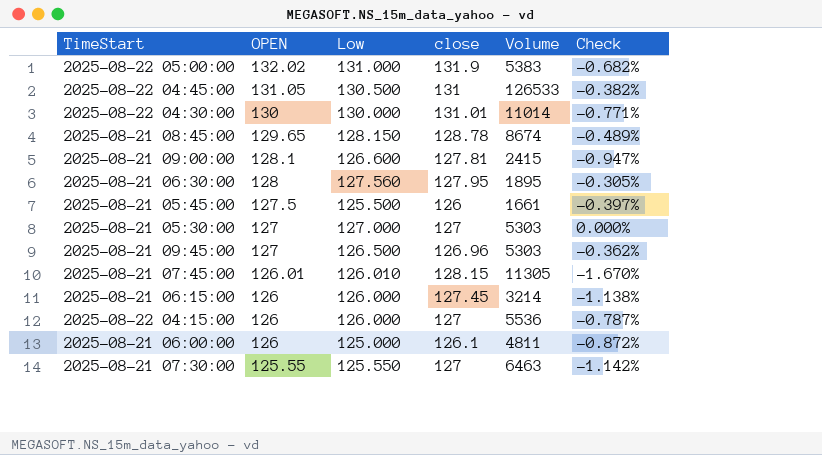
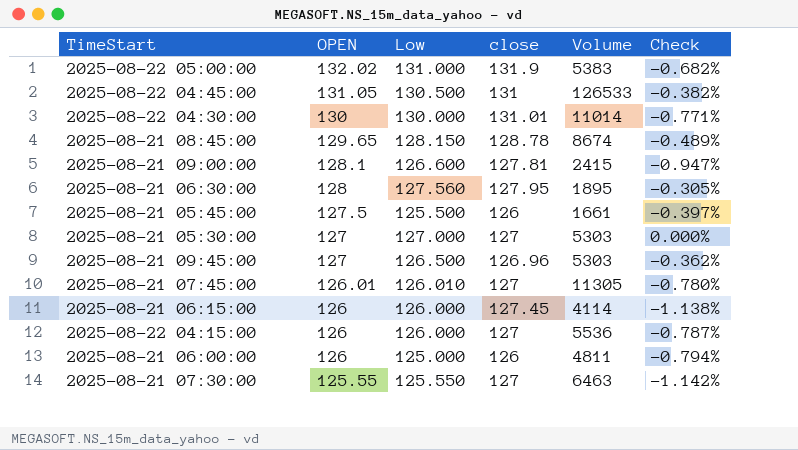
2025-08-21 07:45:00 | close: 128.15 -> 127
2025-08-21 07:45:00 | Check: -1.670% -> -0.780%
2025-08-21 06:15:00 | Volume: 3214 -> 4114
2025-08-21 06:00:00 | close: 126.1 -> 126
2025-08-21 06:00:00 | Check: -0.872% -> -0.794%

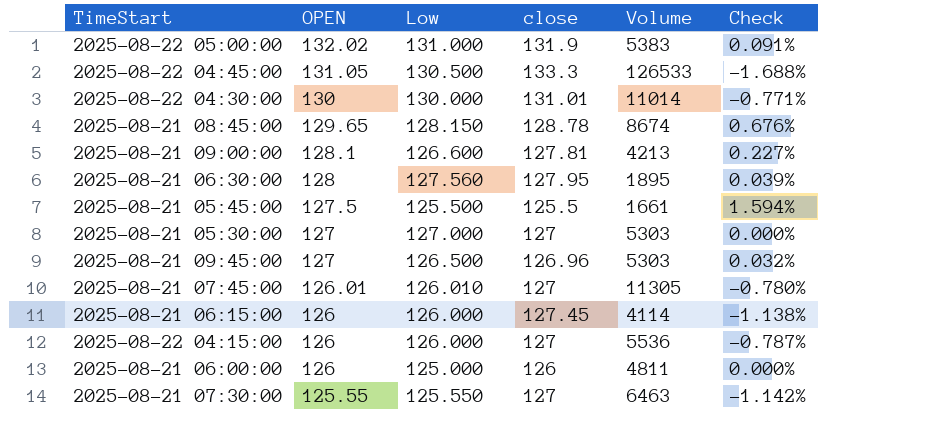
column Check | formula: ([Low] - [close]) / [close] -> ([OPEN] - [close]) / [close]
2025-08-22 04:45:00 | close: 131 -> 133.3
2025-08-21 09:00:00 | Volume: 2415 -> 4213
2025-08-21 05:45:00 | close: 126 -> 125.5

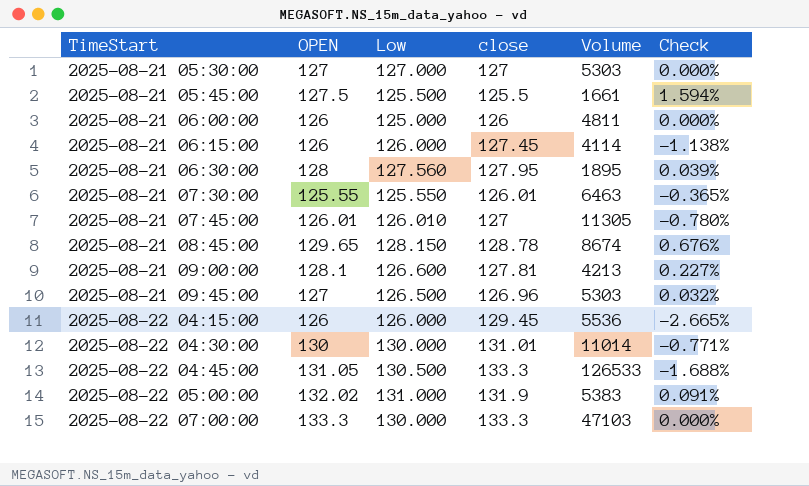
row order: OPEN descending -> TimeStart ascending
2025-08-21 07:30:00 | close: 127 -> 126.01
2025-08-21 07:30:00 | Check: -1.142% -> -0.365%
2025-08-22 04:15:00 | close: 127 -> 129.45
2025-08-22 04:15:00 | Check: -0.787% -> -2.665%
row 2025-08-22 07:00:00: none -> 133.3 | 130.000 | 133.3 | 47103 | 0.000%

